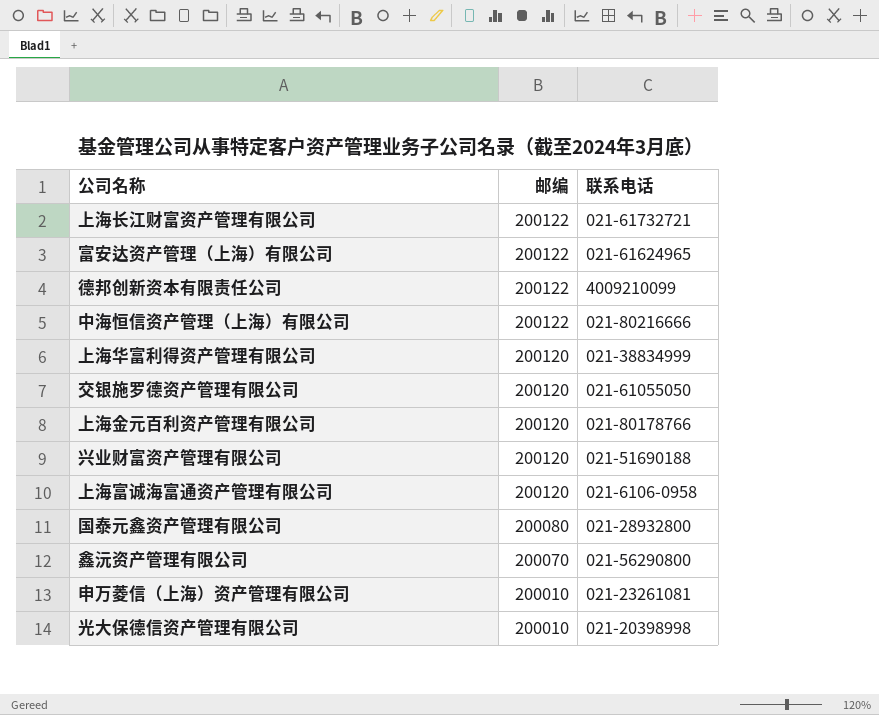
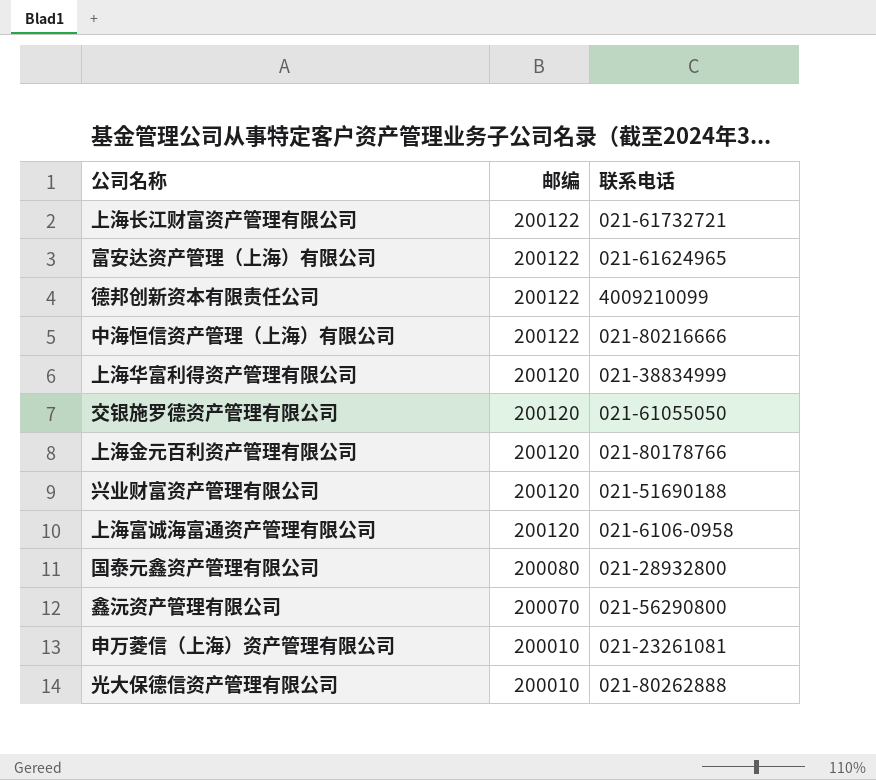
光大保德信资产管理有限公司 | 联系电话: 021-20398998 -> 021-80262888

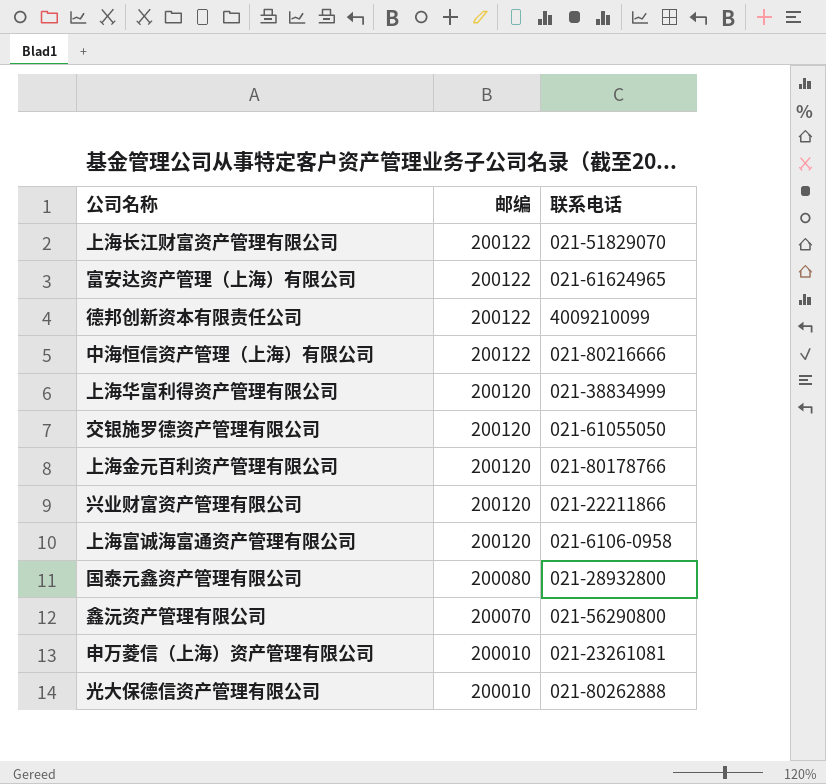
上海长江财富资产管理有限公司 | 联系电话: 021-61732721 -> 021-51829070
兴业财富资产管理有限公司 | 联系电话: 021-51690188 -> 021-22211866

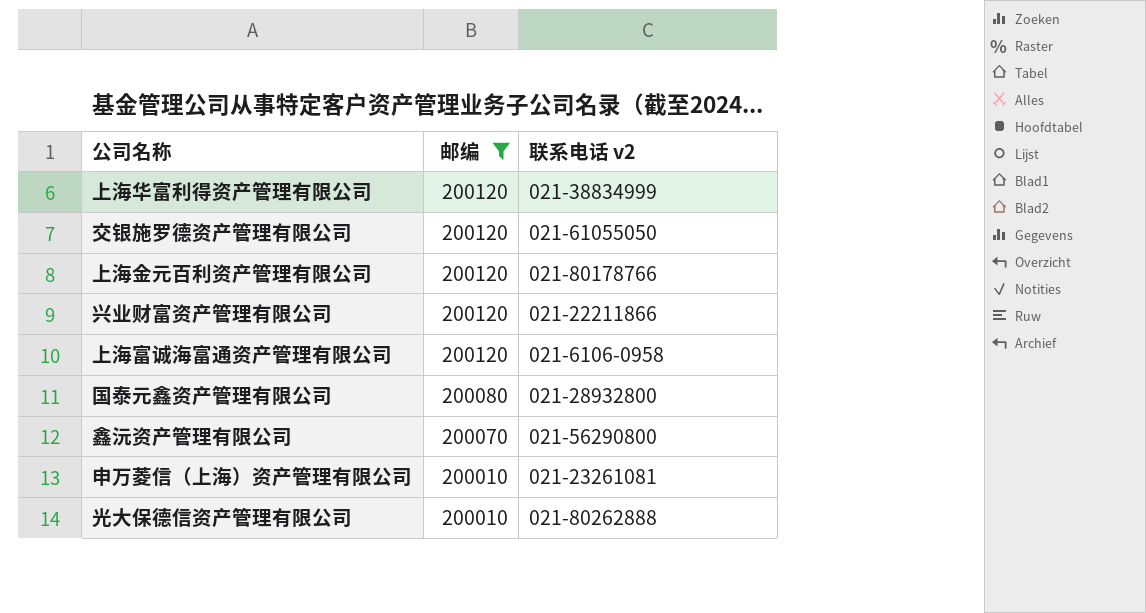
filter: none -> 邮编 != 200122
column name: 联系电话 -> 联系电话 v2

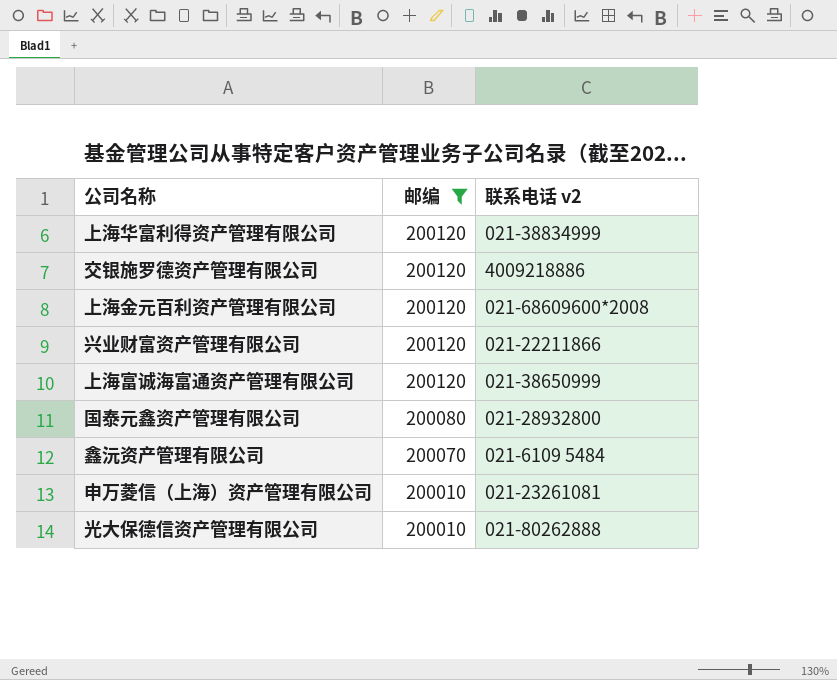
交银施罗德资产管理有限公司 | 联系电话 v2: 021-61055050 -> 4009218886
上海金元百利资产管理有限公司 | 联系电话 v2: 021-80178766 -> 021-68609600*2008
上海富诚海富通资产管理有限公司 | 联系电话 v2: 021-6106-0958 -> 021-38650999
鑫沅资产管理有限公司 | 联系电话 v2: 021-56290800 -> 021-6109 5484

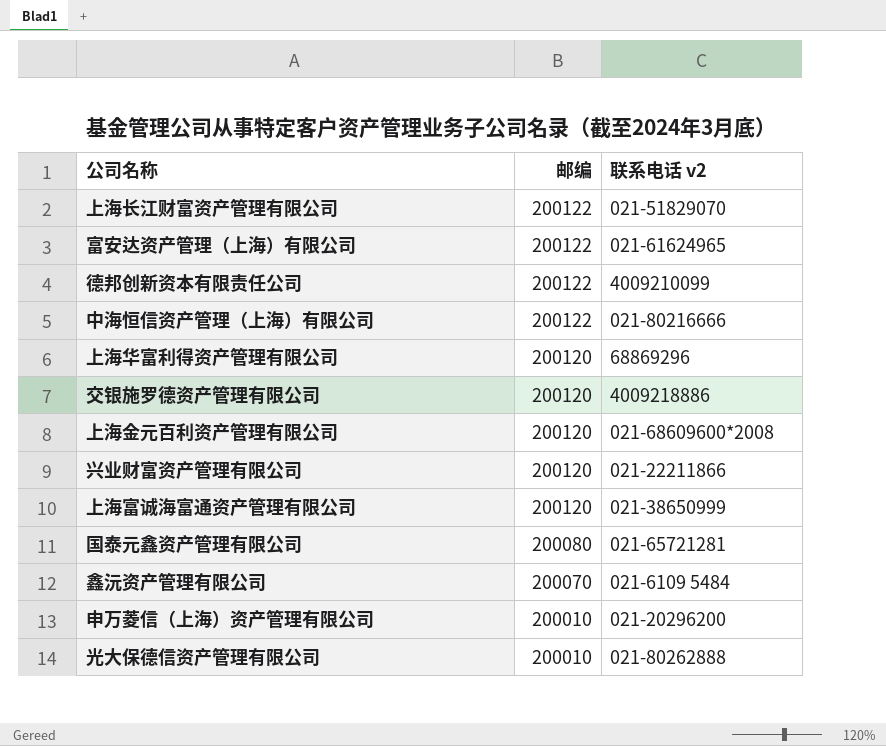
filter: 邮编 != 200122 -> none
上海华富利得资产管理有限公司 | 联系电话 v2: 021-38834999 -> 68869296
国泰元鑫资产管理有限公司 | 联系电话 v2: 021-28932800 -> 021-65721281
申万菱信（上海）资产管理有限公司 | 联系电话 v2: 021-23261081 -> 021-20296200

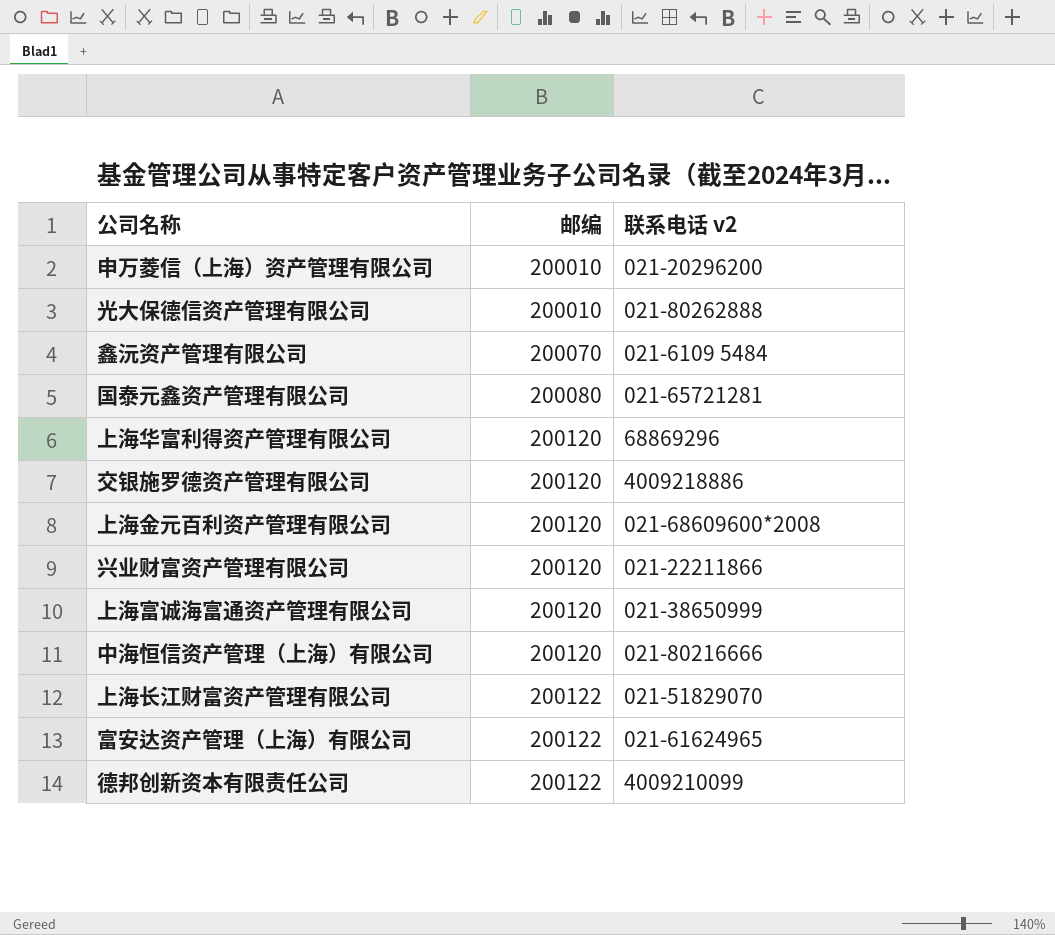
row order: 邮编 descending -> 邮编 ascending
中海恒信资产管理（上海）有限公司 | 邮编: 200122 -> 200120

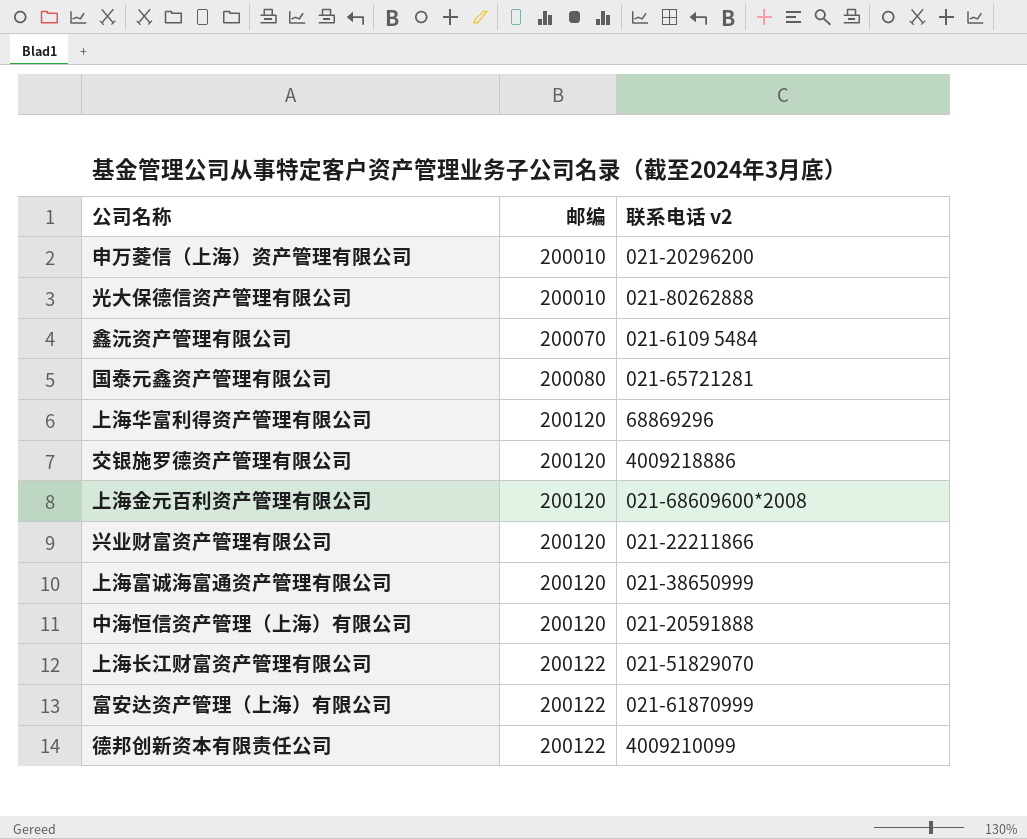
中海恒信资产管理（上海）有限公司 | 联系电话 v2: 021-80216666 -> 021-20591888
富安达资产管理（上海）有限公司 | 联系电话 v2: 021-61624965 -> 021-61870999

